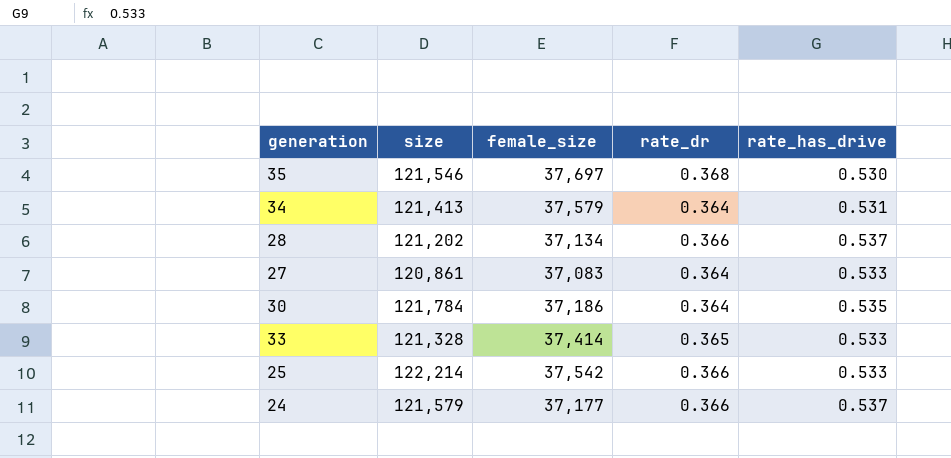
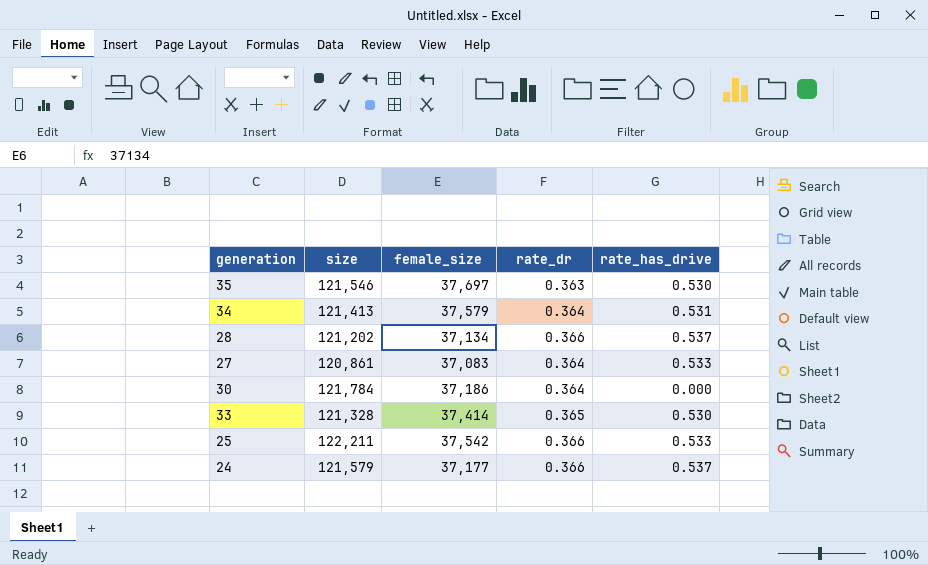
35 | rate_dr: 0.368 -> 0.363
30 | rate_has_drive: 0.535 -> 0.000
33 | rate_has_drive: 0.533 -> 0.530
25 | size: 122,214 -> 122,211

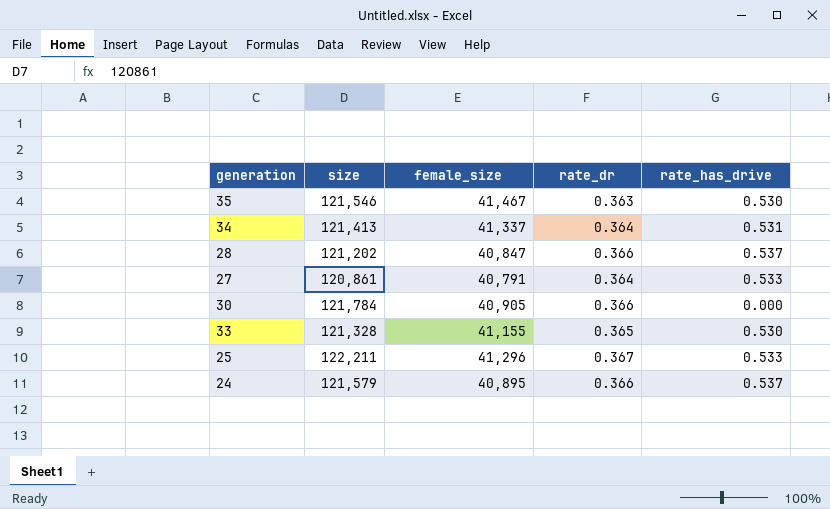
35 | female_size: 37,697 -> 41,467
34 | female_size: 37,579 -> 41,337
28 | female_size: 37,134 -> 40,847
27 | female_size: 37,083 -> 40,791
30 | female_size: 37,186 -> 40,905
30 | rate_dr: 0.364 -> 0.366
33 | female_size: 37,414 -> 41,155
25 | female_size: 37,542 -> 41,296
25 | rate_dr: 0.366 -> 0.367
24 | female_size: 37,177 -> 40,895

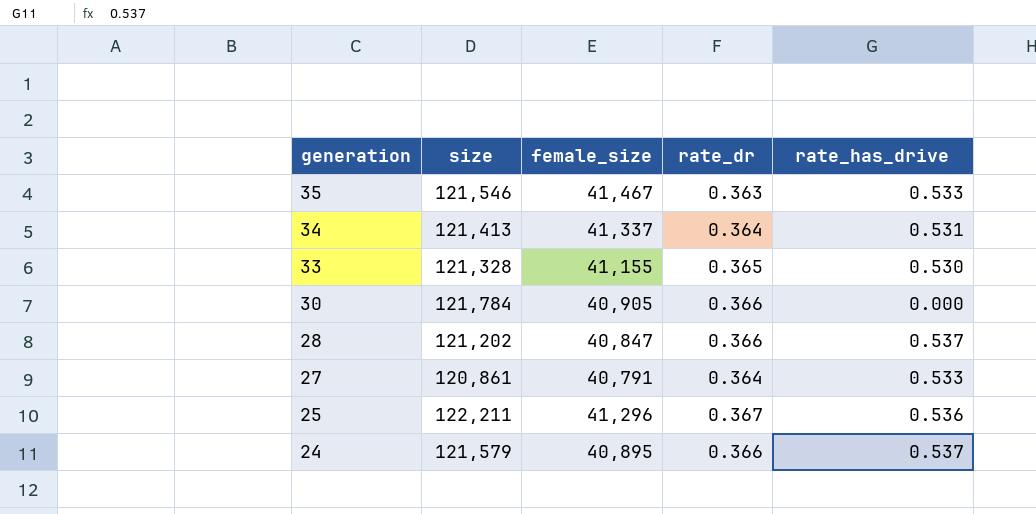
row order: none -> generation descending
35 | rate_has_drive: 0.530 -> 0.533
25 | rate_has_drive: 0.533 -> 0.536

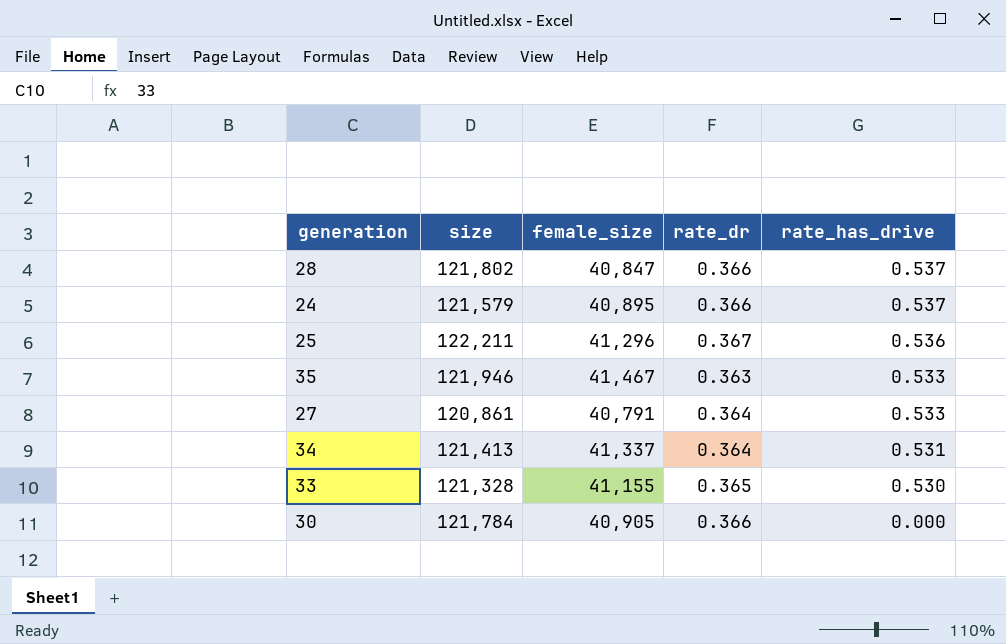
row order: generation descending -> rate_has_drive descending
28 | size: 121,202 -> 121,802
35 | size: 121,546 -> 121,946

